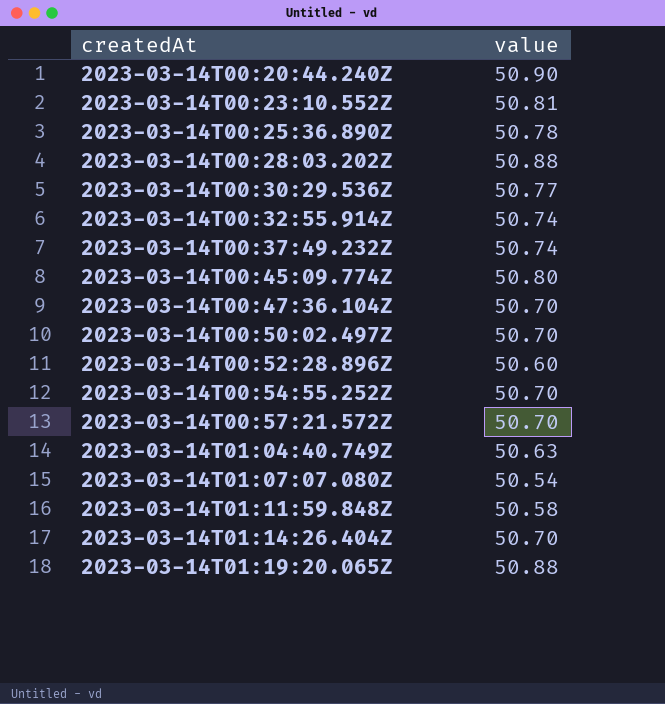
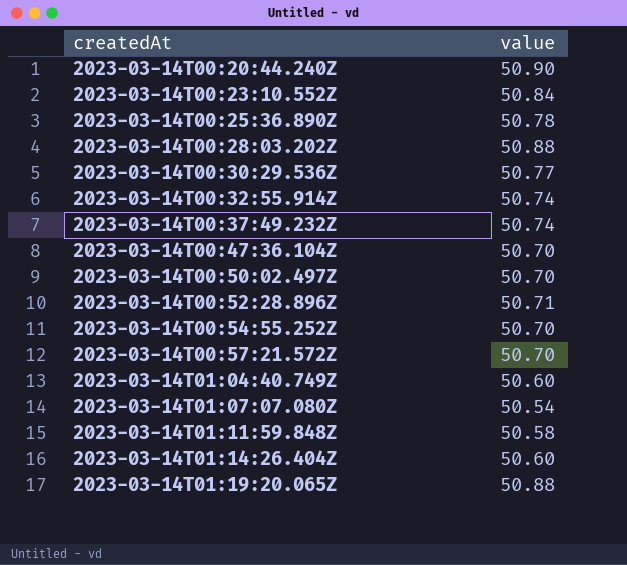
row 2023-03-14T00:45:09.774Z: 50.80 -> none
2023-03-14T00:23:10.552Z | value: 50.81 -> 50.84
2023-03-14T00:52:28.896Z | value: 50.60 -> 50.71
2023-03-14T01:04:40.749Z | value: 50.63 -> 50.60
2023-03-14T01:14:26.404Z | value: 50.70 -> 50.60

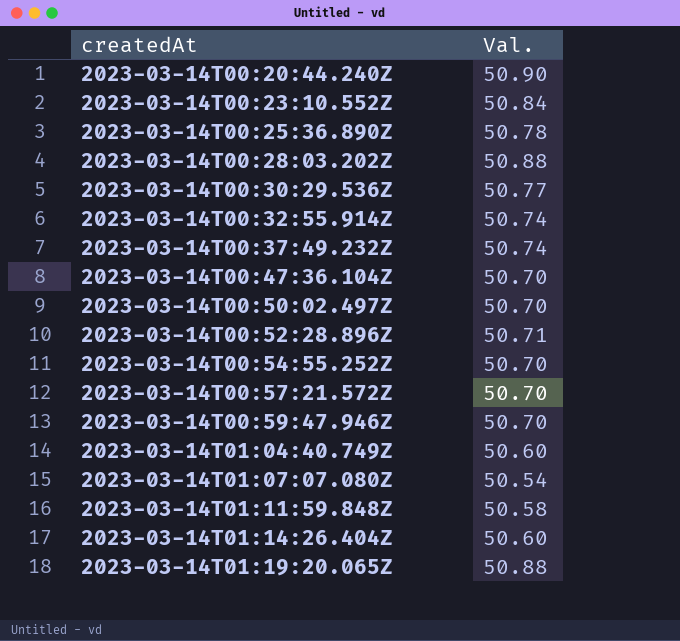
column name: value -> Val.
row 2023-03-14T00:59:47.946Z: none -> 50.70

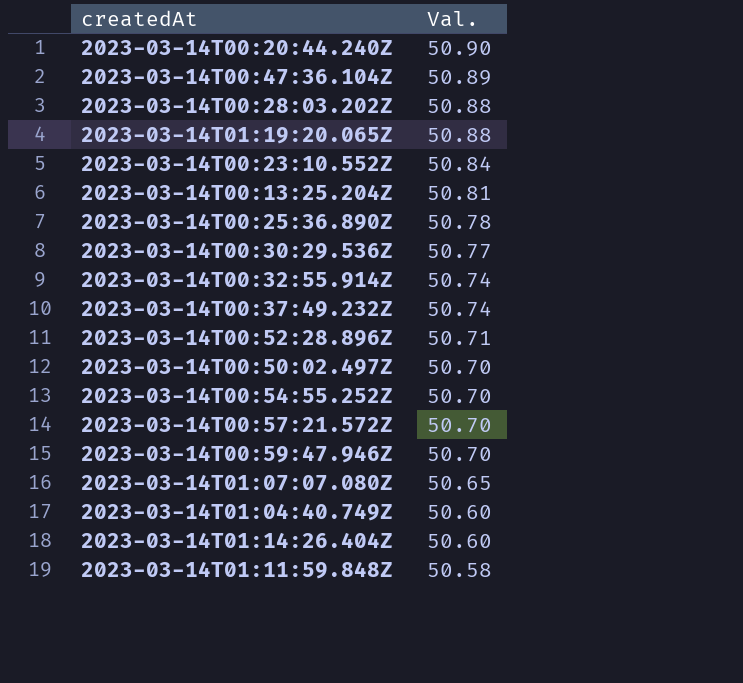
row order: createdAt ascending -> Val. descending
2023-03-14T00:47:36.104Z | Val.: 50.70 -> 50.89
row 2023-03-14T00:13:25.204Z: none -> 50.81
2023-03-14T01:07:07.080Z | Val.: 50.54 -> 50.65

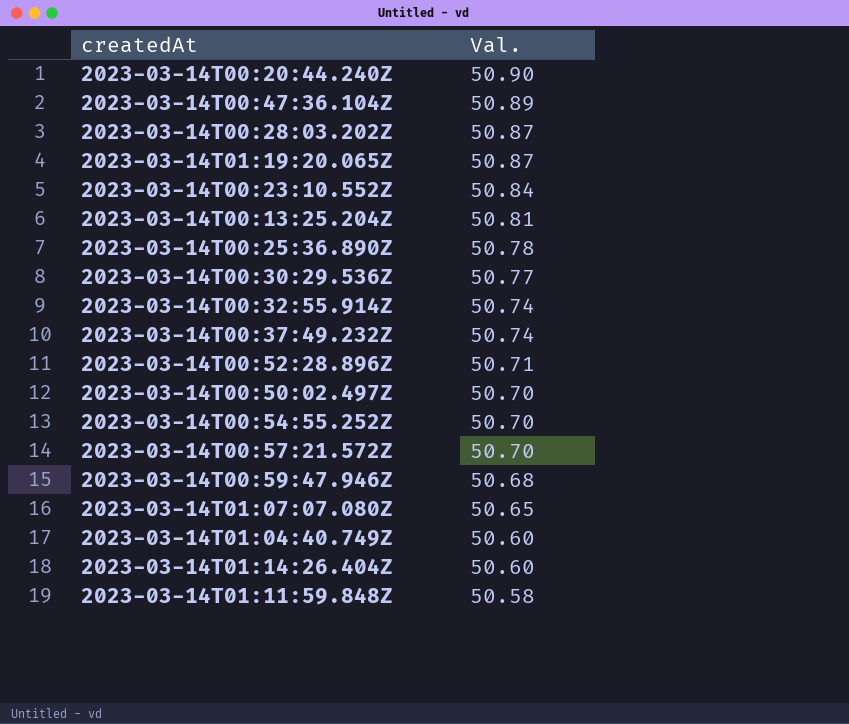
2023-03-14T00:28:03.202Z | Val.: 50.88 -> 50.87
2023-03-14T01:19:20.065Z | Val.: 50.88 -> 50.87
2023-03-14T00:59:47.946Z | Val.: 50.70 -> 50.68

